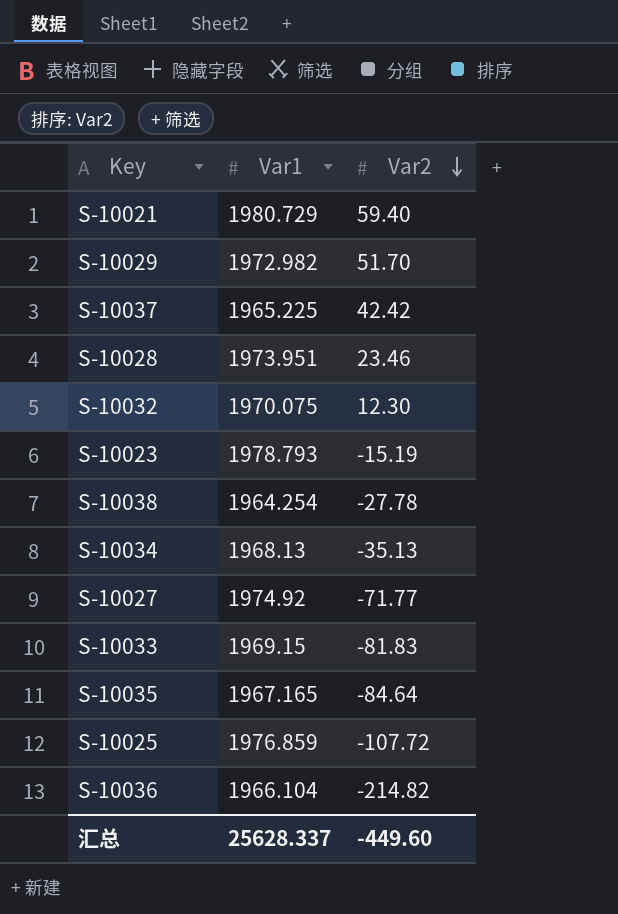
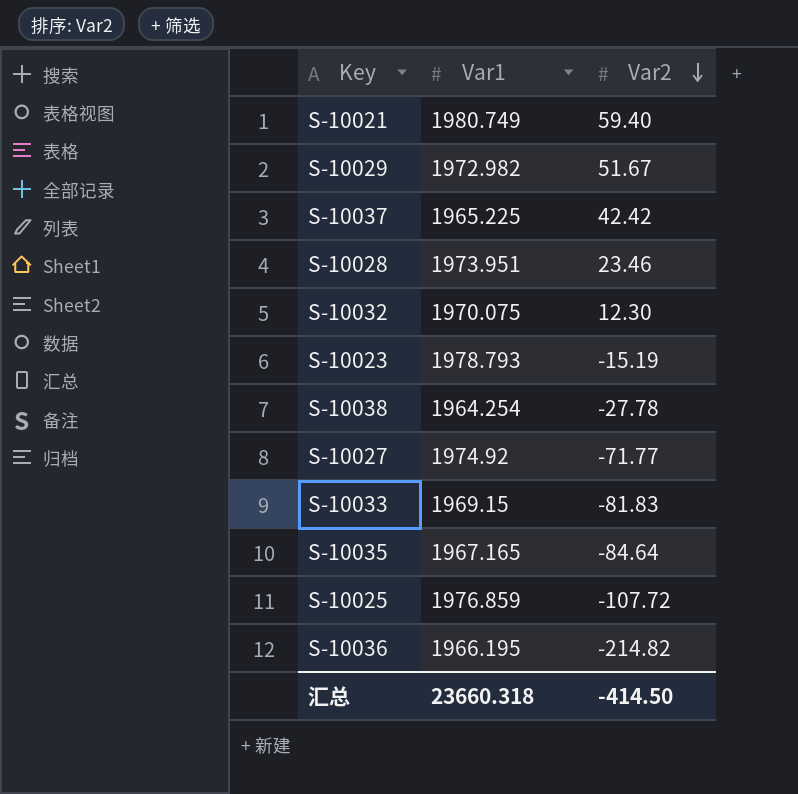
row S-10034: 1968.13 | -35.13 -> none
S-10021 | Var1: 1980.729 -> 1980.749
S-10029 | Var2: 51.70 -> 51.67
S-10036 | Var1: 1966.104 -> 1966.195
汇总 | Var1: 25628.337 -> 23660.318
汇总 | Var2: -449.60 -> -414.50

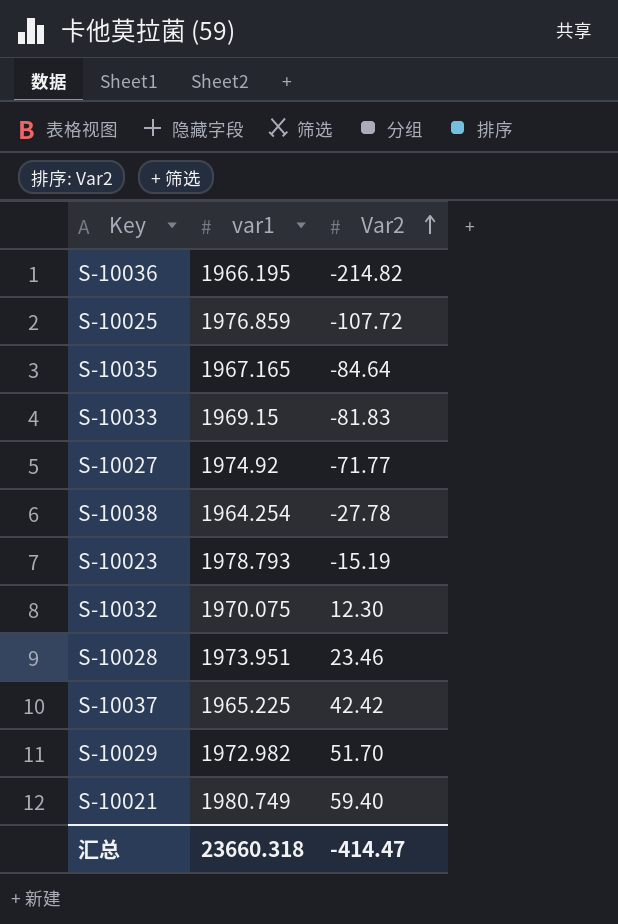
row order: Var2 descending -> Var2 ascending
column name: Var1 -> var1
S-10029 | Var2: 51.67 -> 51.70
汇总 | Var2: -414.50 -> -414.47

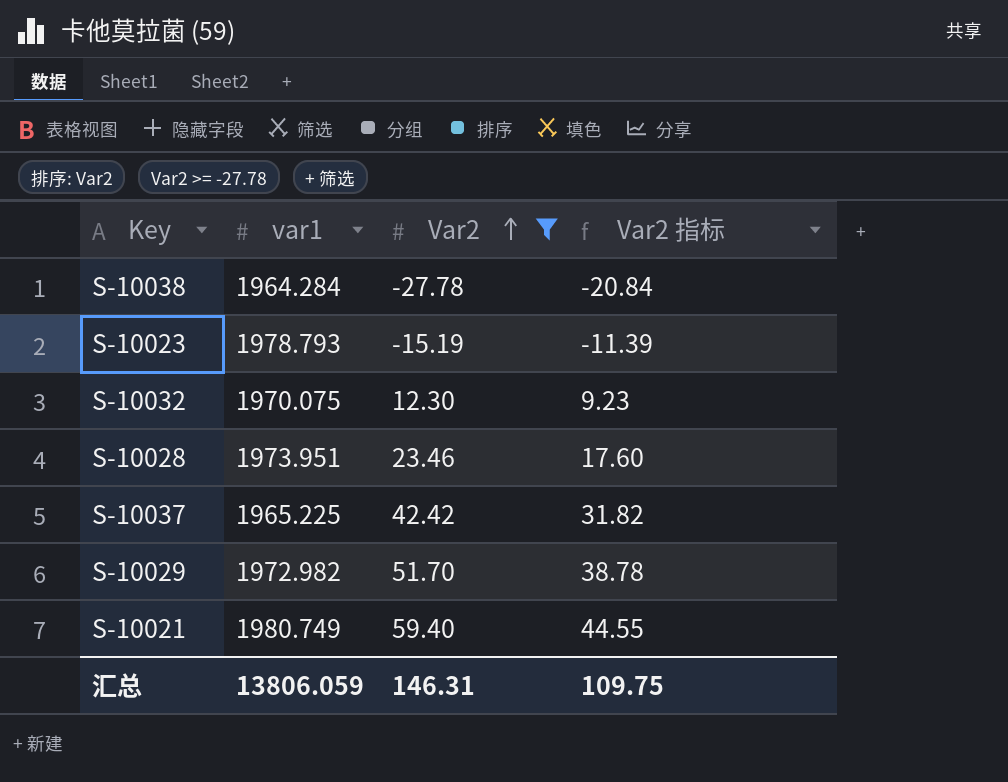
filter: none -> Var2 >= -27.78
column Var2 指标 | formula: none -> [Var2] * 0.75
S-10038 | var1: 1964.254 -> 1964.284
汇总 | var1: 23660.318 -> 13806.059
汇总 | Var2: -414.47 -> 146.31

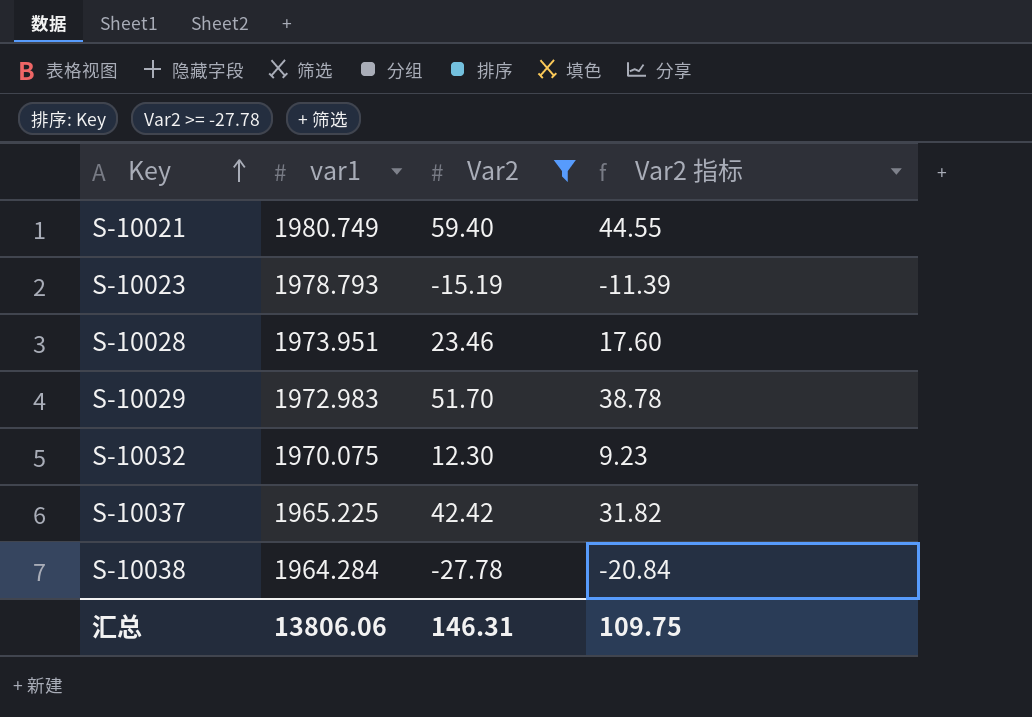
row order: Var2 ascending -> Key ascending
S-10029 | var1: 1972.982 -> 1972.983
汇总 | var1: 13806.059 -> 13806.06

